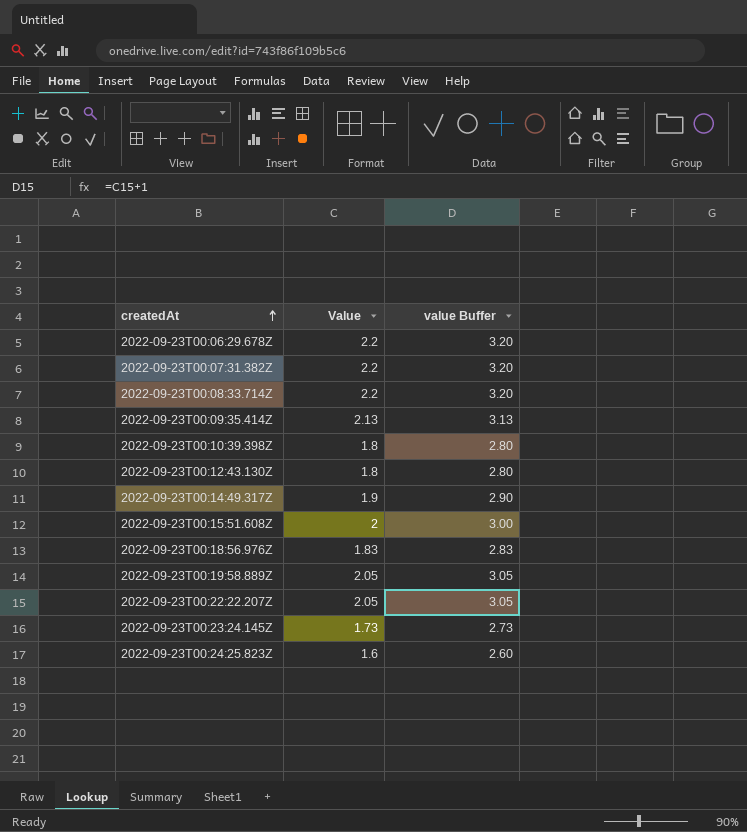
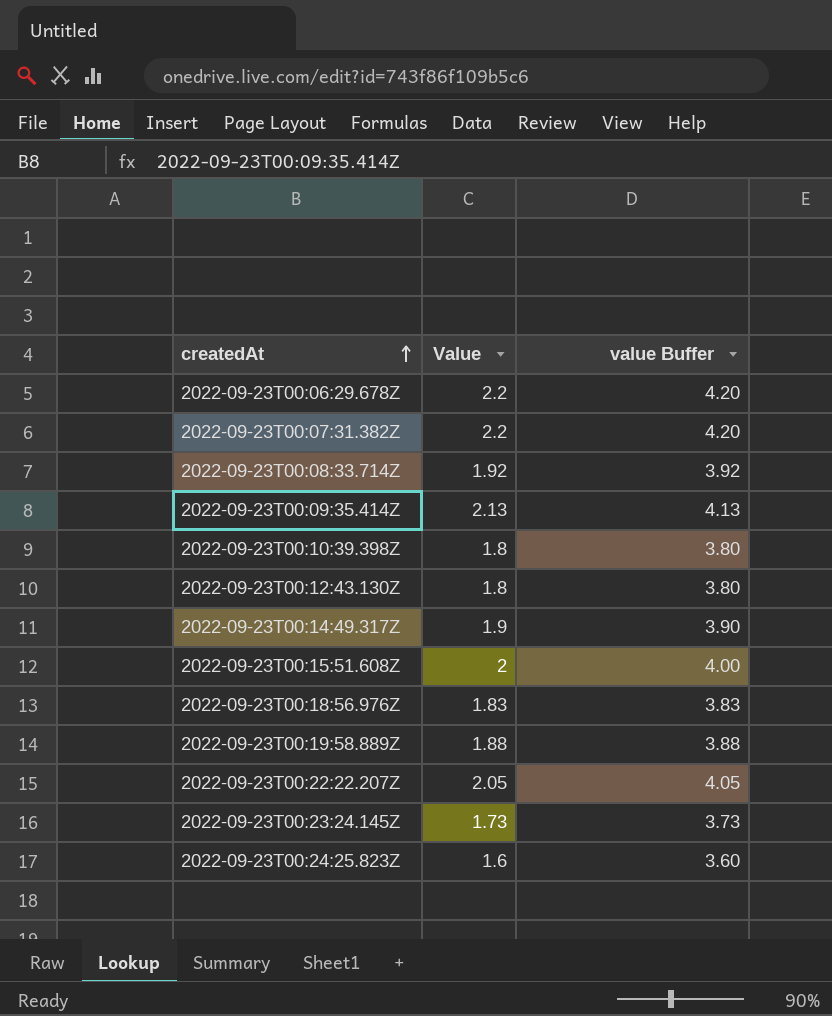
column value Buffer | formula: [Value] + 1 -> [Value] + 2
2022-09-23T00:08:33.714Z | Value: 2.2 -> 1.92
2022-09-23T00:19:58.889Z | Value: 2.05 -> 1.88

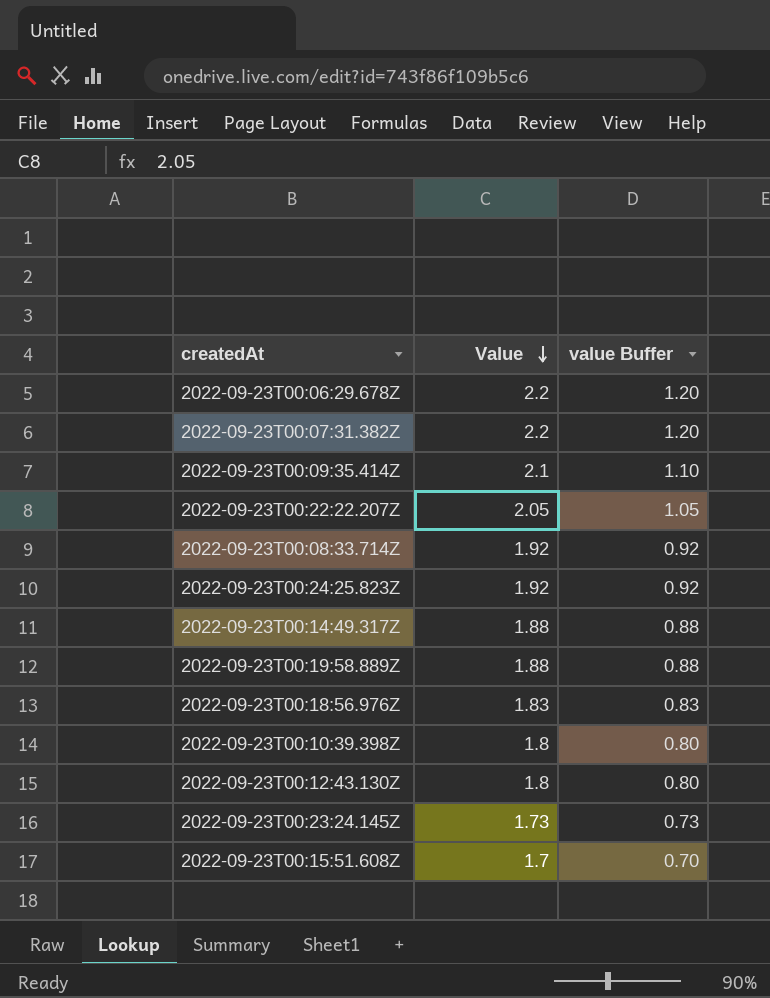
row order: createdAt ascending -> Value descending
column value Buffer | formula: [Value] + 2 -> [Value] - 1
2022-09-23T00:09:35.414Z | Value: 2.13 -> 2.1
2022-09-23T00:24:25.823Z | Value: 1.6 -> 1.92
2022-09-23T00:14:49.317Z | Value: 1.9 -> 1.88
2022-09-23T00:15:51.608Z | Value: 2 -> 1.7

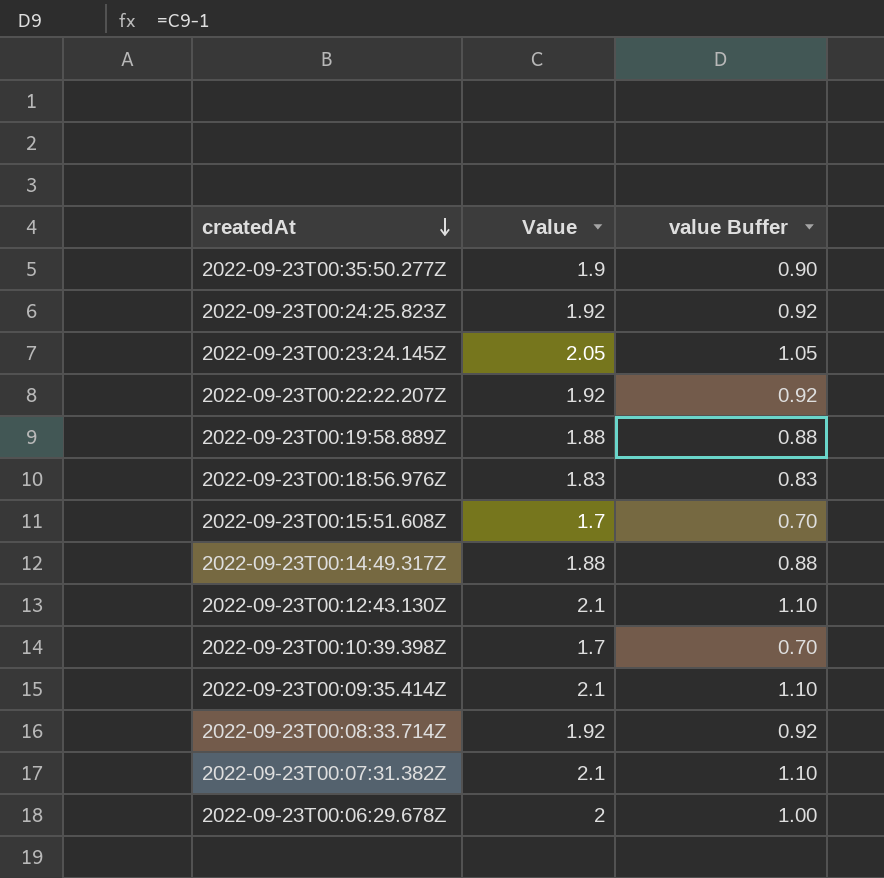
row order: Value descending -> createdAt descending
row 2022-09-23T00:35:50.277Z: none -> 1.9 | 0.90
2022-09-23T00:23:24.145Z | Value: 1.73 -> 2.05
2022-09-23T00:23:24.145Z | value Buffer: 0.73 -> 1.05
2022-09-23T00:22:22.207Z | Value: 2.05 -> 1.92
2022-09-23T00:22:22.207Z | value Buffer: 1.05 -> 0.92
2022-09-23T00:12:43.130Z | Value: 1.8 -> 2.1
2022-09-23T00:12:43.130Z | value Buffer: 0.80 -> 1.10
2022-09-23T00:10:39.398Z | Value: 1.8 -> 1.7
2022-09-23T00:10:39.398Z | value Buffer: 0.80 -> 0.70
2022-09-23T00:07:31.382Z | Value: 2.2 -> 2.1
2022-09-23T00:07:31.382Z | value Buffer: 1.20 -> 1.10
2022-09-23T00:06:29.678Z | Value: 2.2 -> 2
2022-09-23T00:06:29.678Z | value Buffer: 1.20 -> 1.00

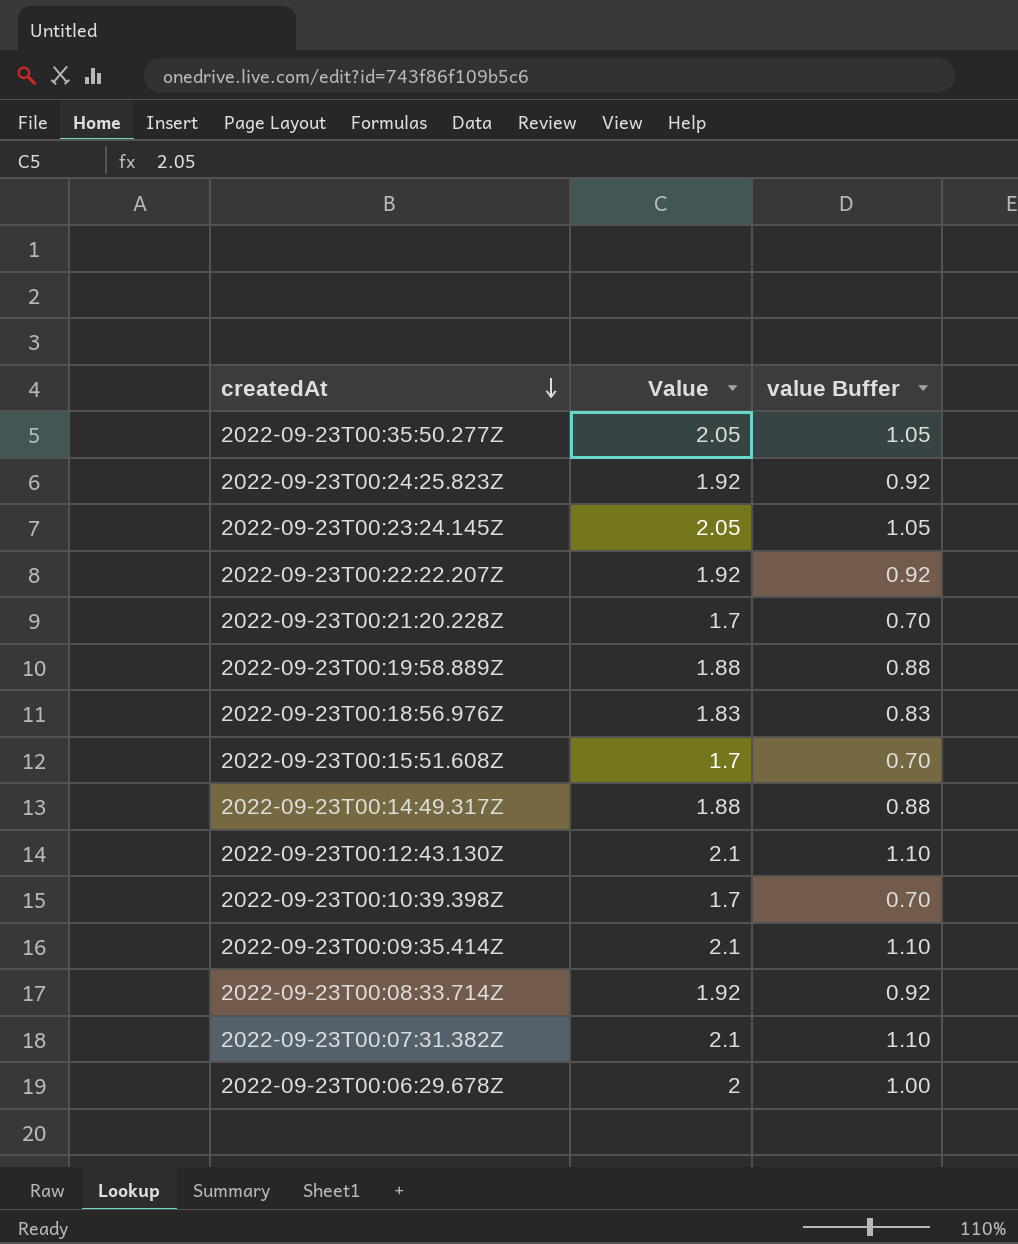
2022-09-23T00:35:50.277Z | Value: 1.9 -> 2.05
2022-09-23T00:35:50.277Z | value Buffer: 0.90 -> 1.05
row 2022-09-23T00:21:20.228Z: none -> 1.7 | 0.70

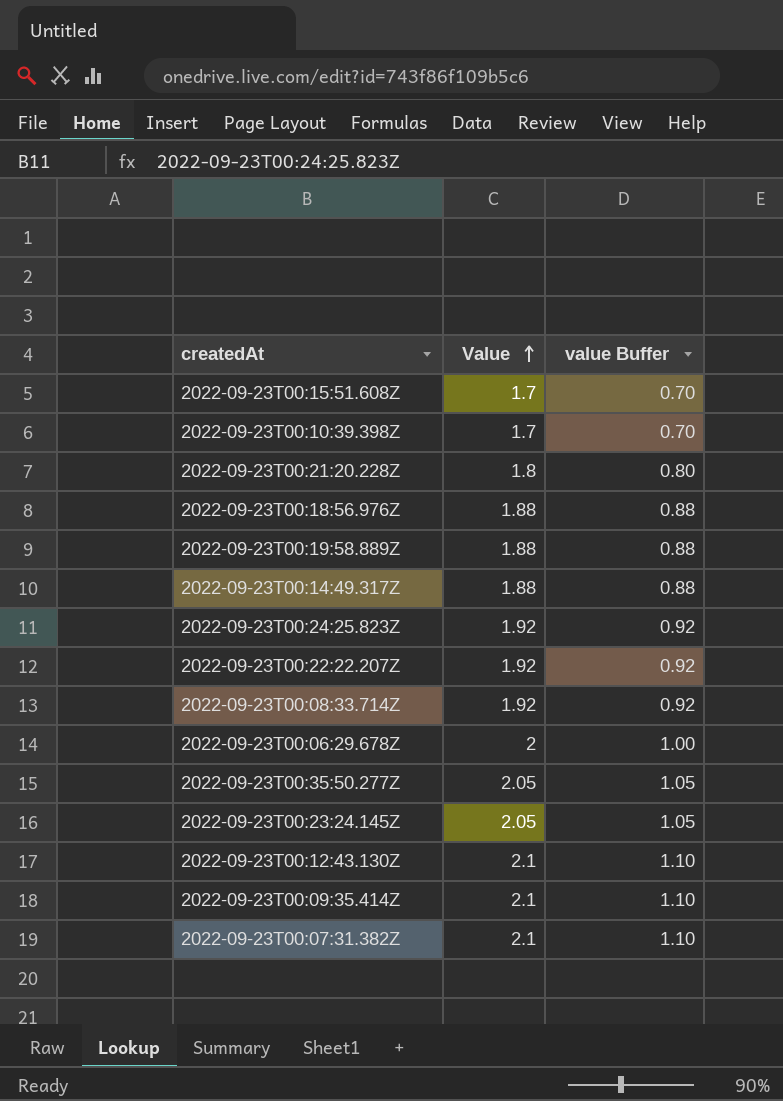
row order: createdAt descending -> Value ascending
2022-09-23T00:21:20.228Z | Value: 1.7 -> 1.8
2022-09-23T00:21:20.228Z | value Buffer: 0.70 -> 0.80
2022-09-23T00:18:56.976Z | Value: 1.83 -> 1.88
2022-09-23T00:18:56.976Z | value Buffer: 0.83 -> 0.88

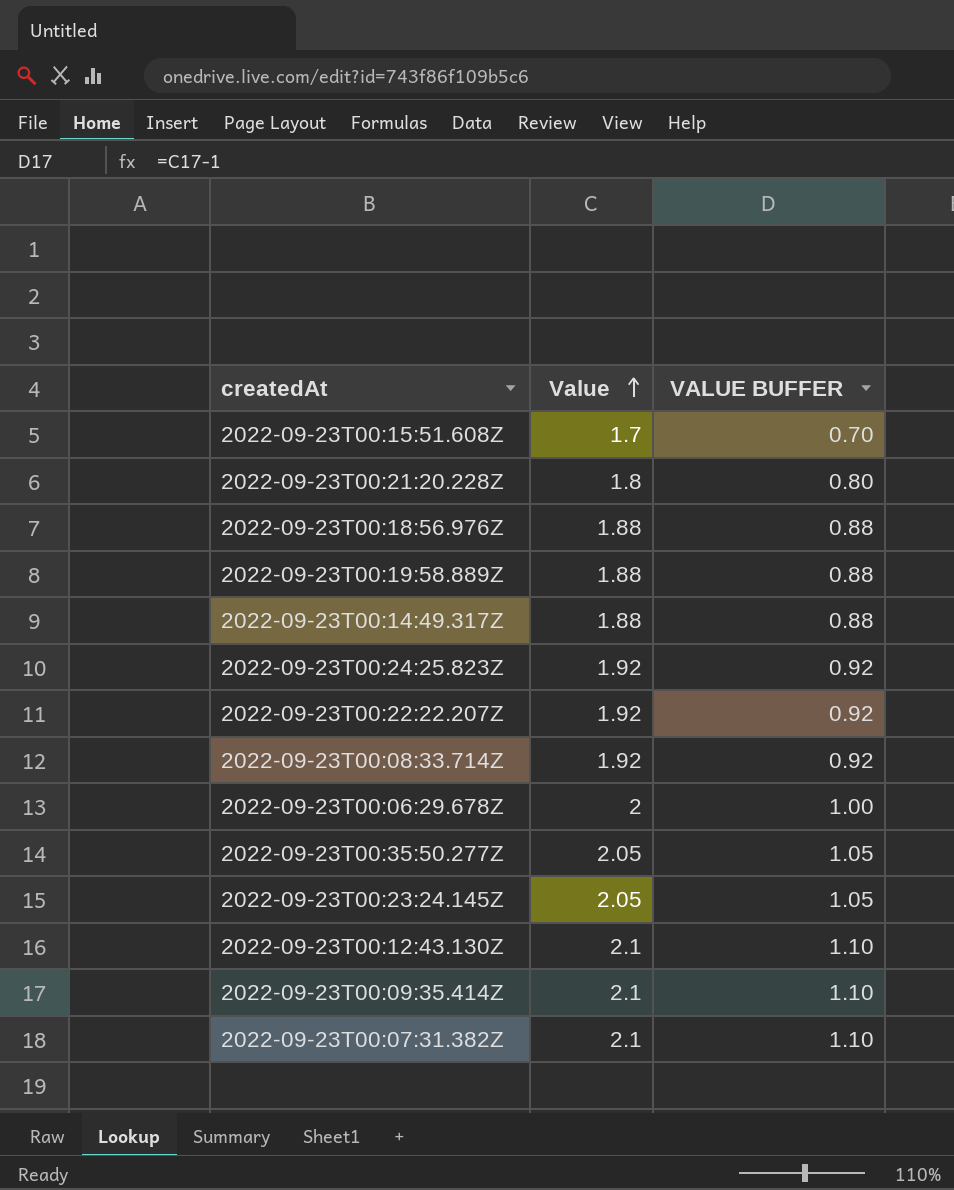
column name: value Buffer -> VALUE BUFFER
row 2022-09-23T00:10:39.398Z: 1.7 | 0.70 -> none

